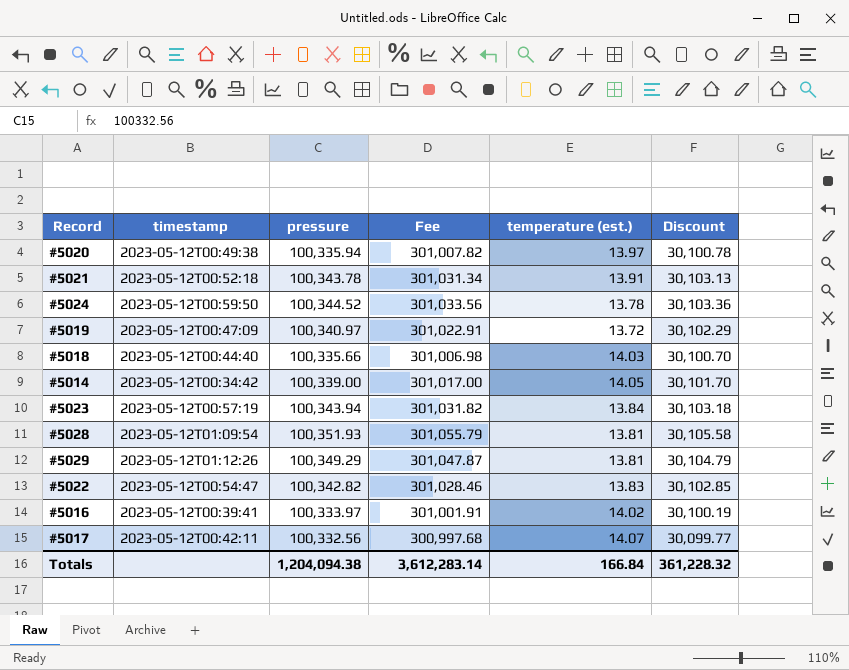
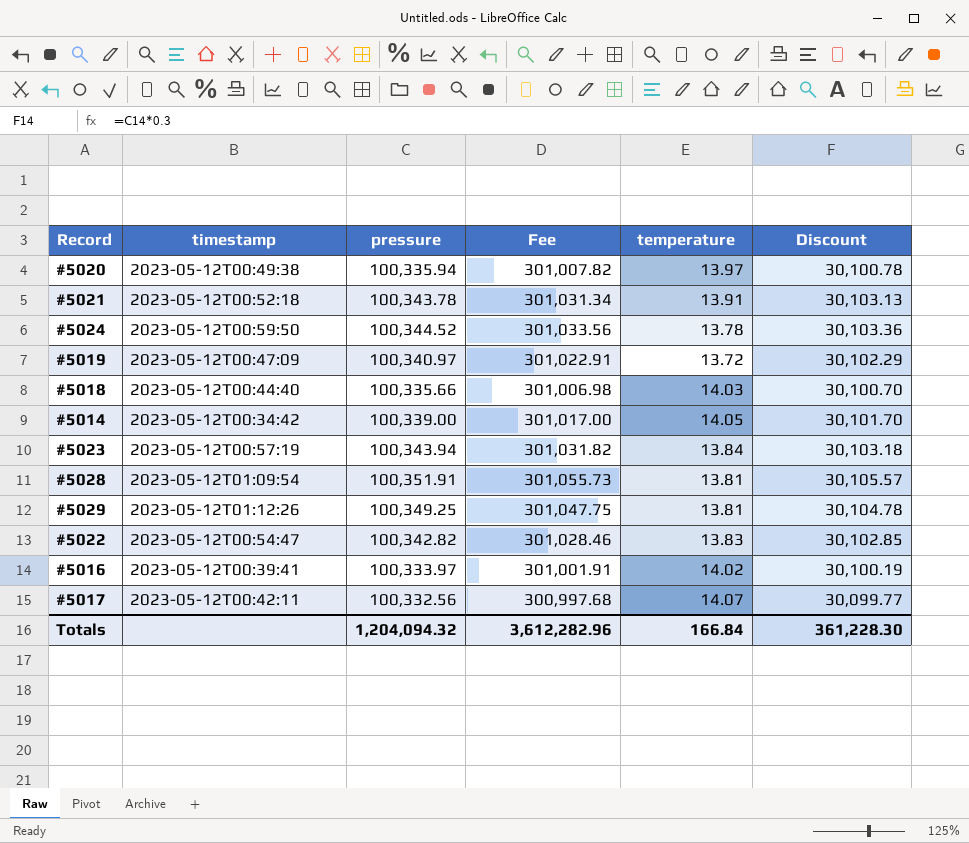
column name: temperature (est.) -> temperature
#5028 | pressure: 100,351.93 -> 100,351.91
#5028 | Fee: 301,055.79 -> 301,055.73
#5028 | Discount: 30,105.58 -> 30,105.57
#5029 | pressure: 100,349.29 -> 100,349.25
#5029 | Fee: 301,047.87 -> 301,047.75
#5029 | Discount: 30,104.79 -> 30,104.78
Totals | pressure: 1,204,094.38 -> 1,204,094.32
Totals | Fee: 3,612,283.14 -> 3,612,282.96
Totals | Discount: 361,228.32 -> 361,228.30

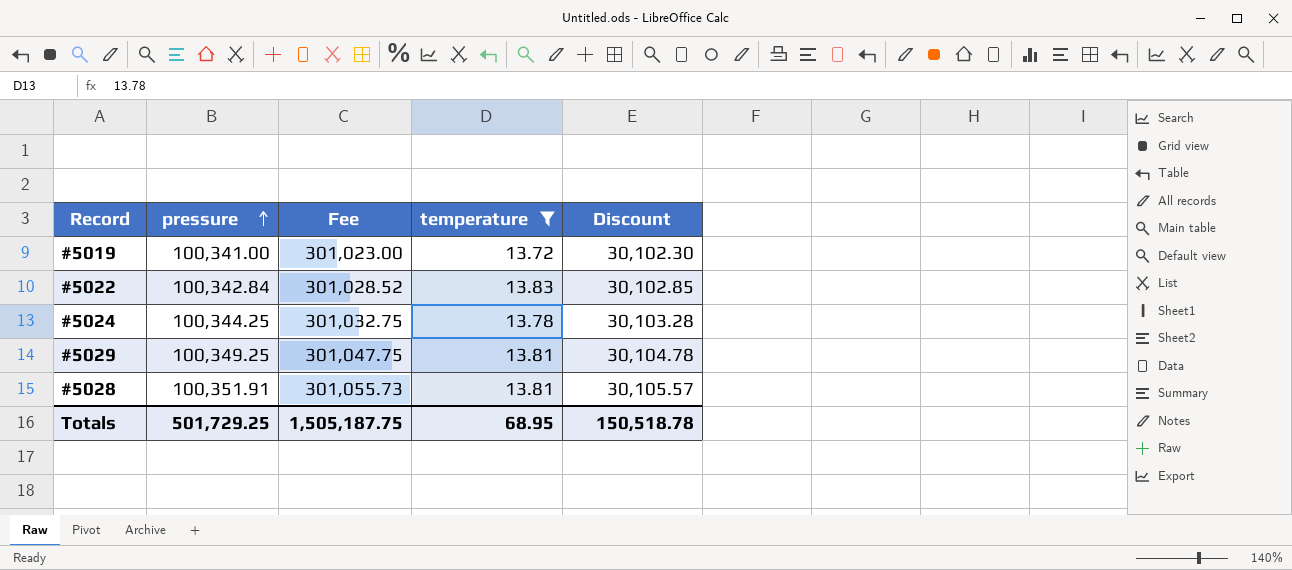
filter: none -> temperature <= 13.83
row order: none -> pressure ascending
column timestamp | position: 2 -> none
#5019 | pressure: 100,340.97 -> 100,341.00
#5019 | Fee: 301,022.91 -> 301,023.00
#5019 | Discount: 30,102.29 -> 30,102.30
#5022 | pressure: 100,342.82 -> 100,342.84
#5022 | Fee: 301,028.46 -> 301,028.52
#5024 | pressure: 100,344.52 -> 100,344.25
#5024 | Fee: 301,033.56 -> 301,032.75
#5024 | Discount: 30,103.36 -> 30,103.28
Totals | pressure: 1,204,094.32 -> 501,729.25
Totals | Fee: 3,612,282.96 -> 1,505,187.75
Totals | temperature: 166.84 -> 68.95
Totals | Discount: 361,228.30 -> 150,518.78

